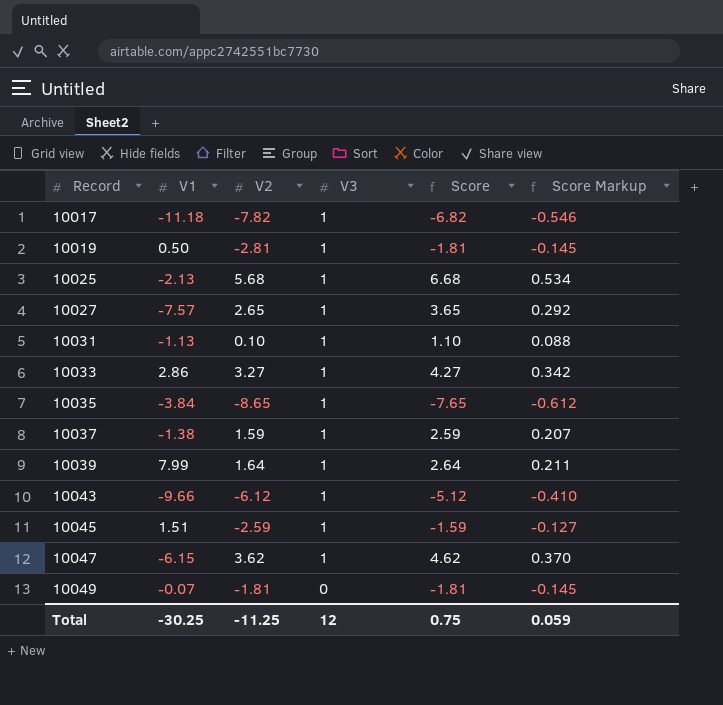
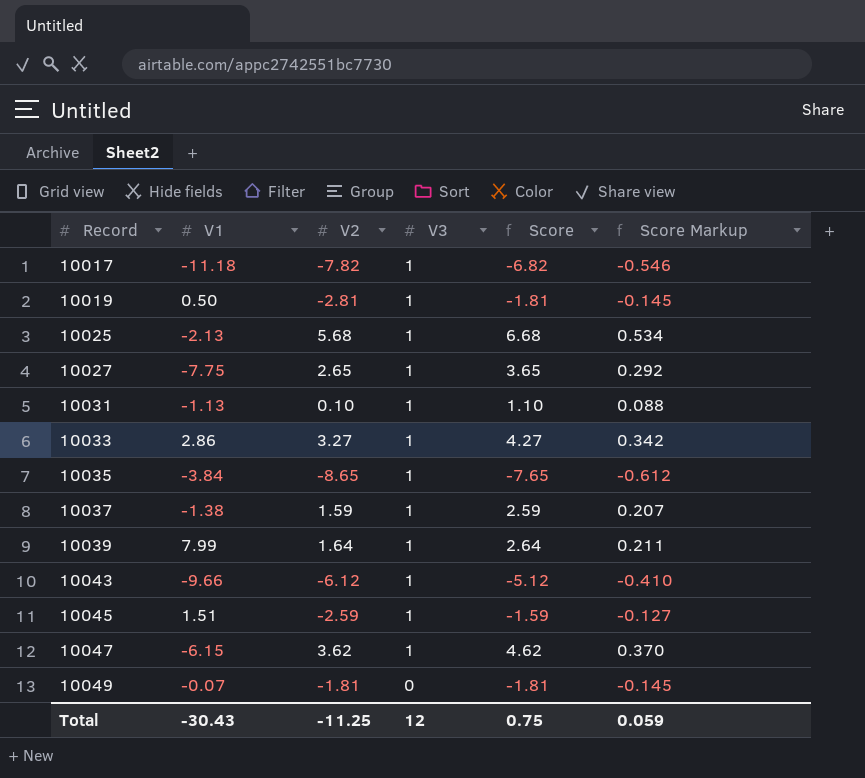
10027 | V1: -7.57 -> -7.75
Total | V1: -30.25 -> -30.43

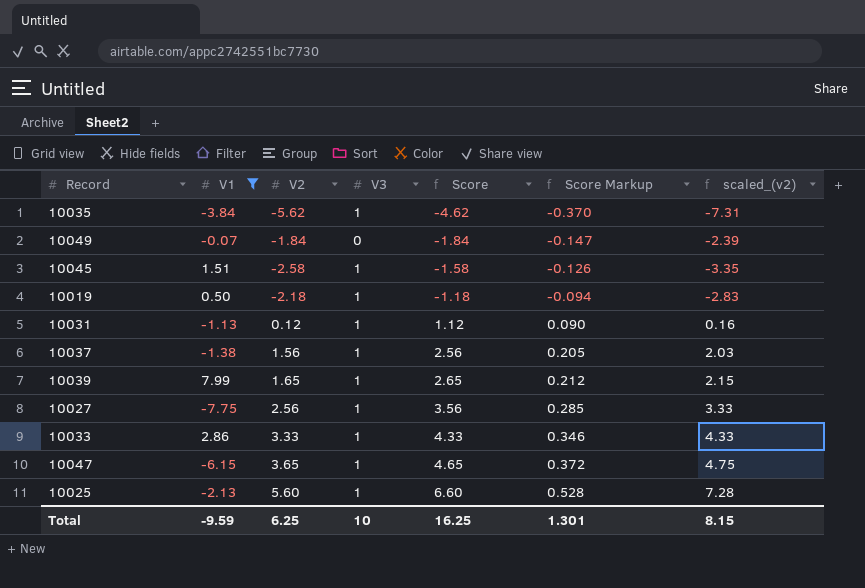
filter: none -> V1 >= -7.75
row order: Record ascending -> Score ascending
column scaled_(v2) | formula: none -> [V2] * 1.3
10035 | V2: -8.65 -> -5.62
10035 | Score: -7.65 -> -4.62
10035 | Score Markup: -0.612 -> -0.370
10049 | V2: -1.81 -> -1.84
10049 | Score: -1.81 -> -1.84
10049 | Score Markup: -0.145 -> -0.147
10045 | V2: -2.59 -> -2.58
10045 | Score: -1.59 -> -1.58
10045 | Score Markup: -0.127 -> -0.126
10019 | V2: -2.81 -> -2.18
10019 | Score: -1.81 -> -1.18
10019 | Score Markup: -0.145 -> -0.094
10031 | V2: 0.10 -> 0.12
10031 | Score: 1.10 -> 1.12
10031 | Score Markup: 0.088 -> 0.090
10037 | V2: 1.59 -> 1.56
10037 | Score: 2.59 -> 2.56
10037 | Score Markup: 0.207 -> 0.205
10039 | V2: 1.64 -> 1.65
10039 | Score: 2.64 -> 2.65
10039 | Score Markup: 0.211 -> 0.212
10027 | V2: 2.65 -> 2.56
10027 | Score: 3.65 -> 3.56
10027 | Score Markup: 0.292 -> 0.285
10033 | V2: 3.27 -> 3.33
10033 | Score: 4.27 -> 4.33
10033 | Score Markup: 0.342 -> 0.346
10047 | V2: 3.62 -> 3.65
10047 | Score: 4.62 -> 4.65
10047 | Score Markup: 0.370 -> 0.372
10025 | V2: 5.68 -> 5.60
10025 | Score: 6.68 -> 6.60
10025 | Score Markup: 0.534 -> 0.528
Total | V1: -30.43 -> -9.59
Total | V2: -11.25 -> 6.25
Total | V3: 12 -> 10
Total | Score: 0.75 -> 16.25
Total | Score Markup: 0.059 -> 1.301

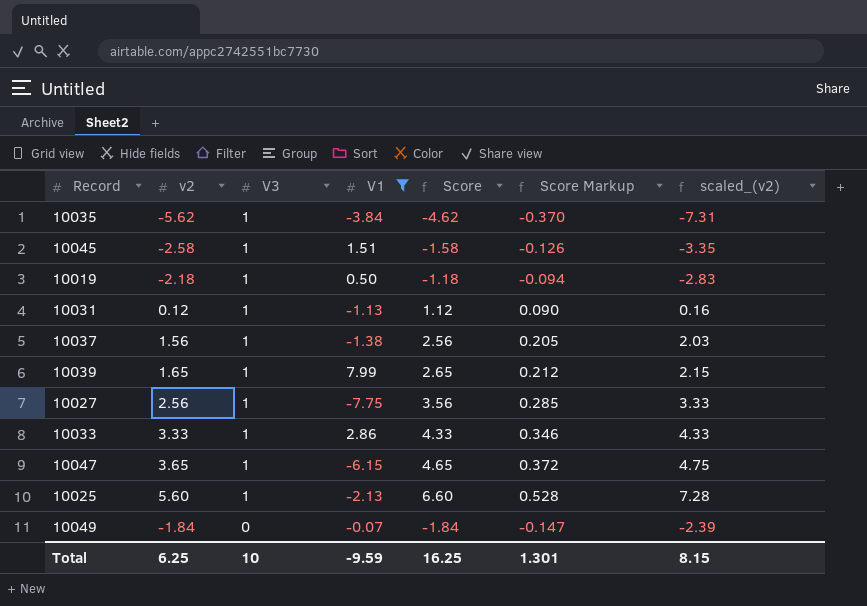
row order: Score ascending -> V3 descending
column name: V2 -> v2
column V1 | position: 2 -> 4

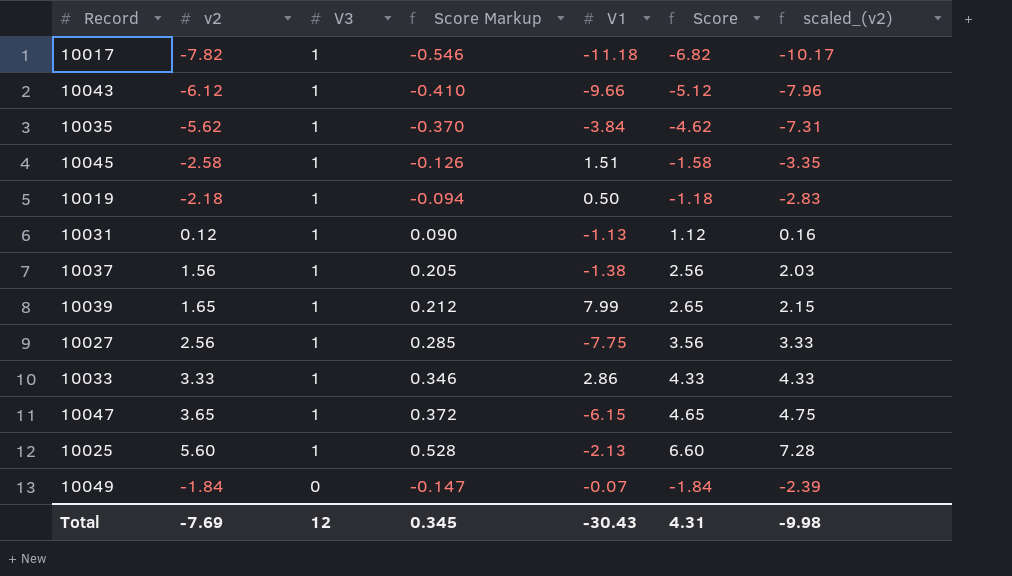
filter: V1 >= -7.75 -> none
column Score Markup | position: 6 -> 4
Total | v2: 6.25 -> -7.69
Total | V3: 10 -> 12
Total | Score Markup: 1.301 -> 0.345
Total | V1: -9.59 -> -30.43
Total | Score: 16.25 -> 4.31
Total | scaled_(v2): 8.15 -> -9.98

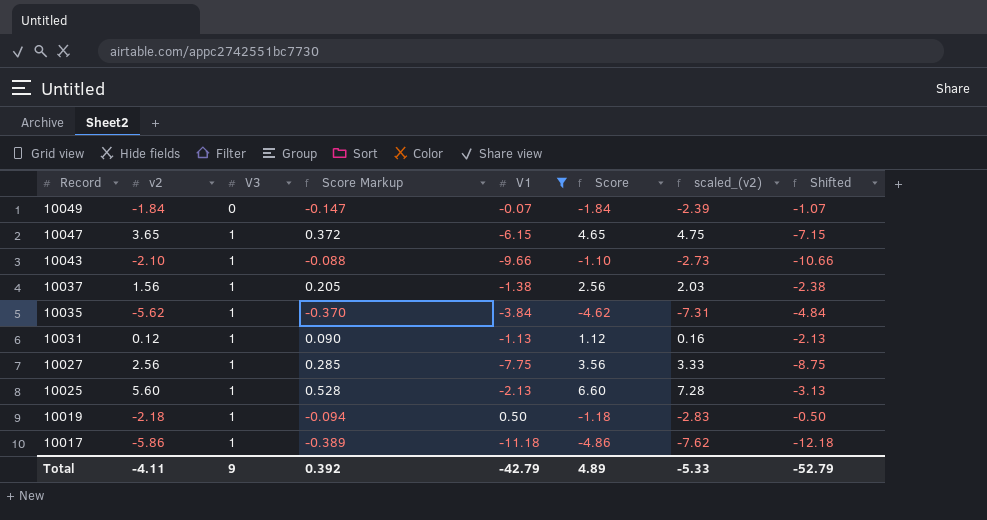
filter: none -> V1 <= 0.50
row order: V3 descending -> Record descending
column Shifted | formula: none -> [V1] - 1
10043 | v2: -6.12 -> -2.10
10043 | Score Markup: -0.410 -> -0.088
10043 | Score: -5.12 -> -1.10
10043 | scaled_(v2): -7.96 -> -2.73
10017 | v2: -7.82 -> -5.86
10017 | Score Markup: -0.546 -> -0.389
10017 | Score: -6.82 -> -4.86
10017 | scaled_(v2): -10.17 -> -7.62
Total | v2: -7.69 -> -4.11
Total | V3: 12 -> 9
Total | Score Markup: 0.345 -> 0.392
Total | V1: -30.43 -> -42.79
Total | Score: 4.31 -> 4.89
Total | scaled_(v2): -9.98 -> -5.33

